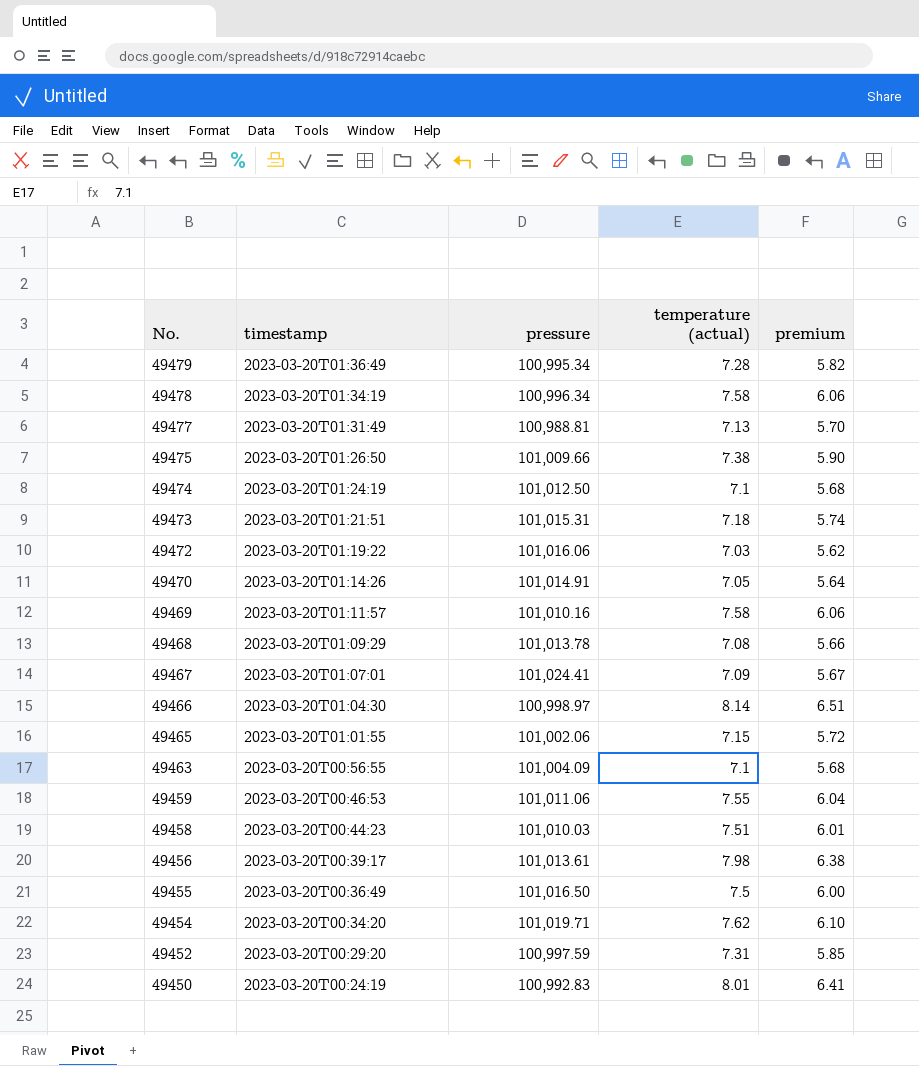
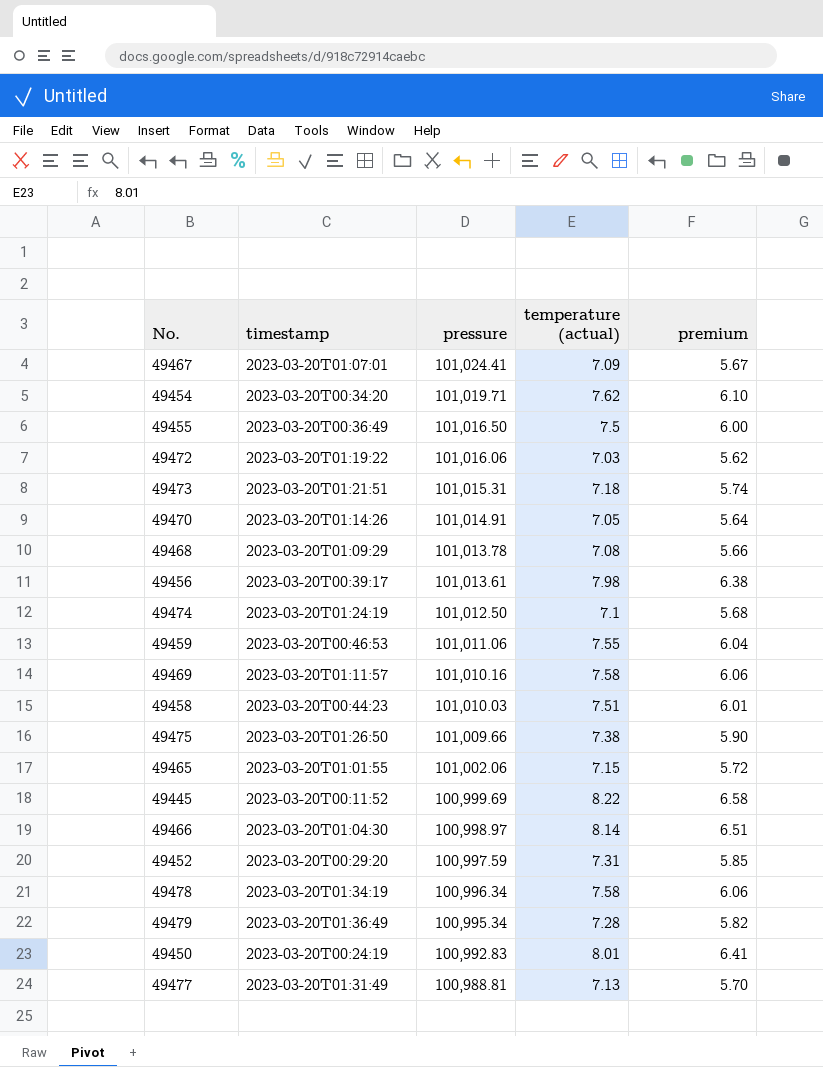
row order: No. descending -> pressure descending
row 49463: 2023-03-20T00:56:55 | 101,004.09 | 7.1 | 5.68 -> none
row 49445: none -> 2023-03-20T00:11:52 | 100,999.69 | 8.22 | 6.58

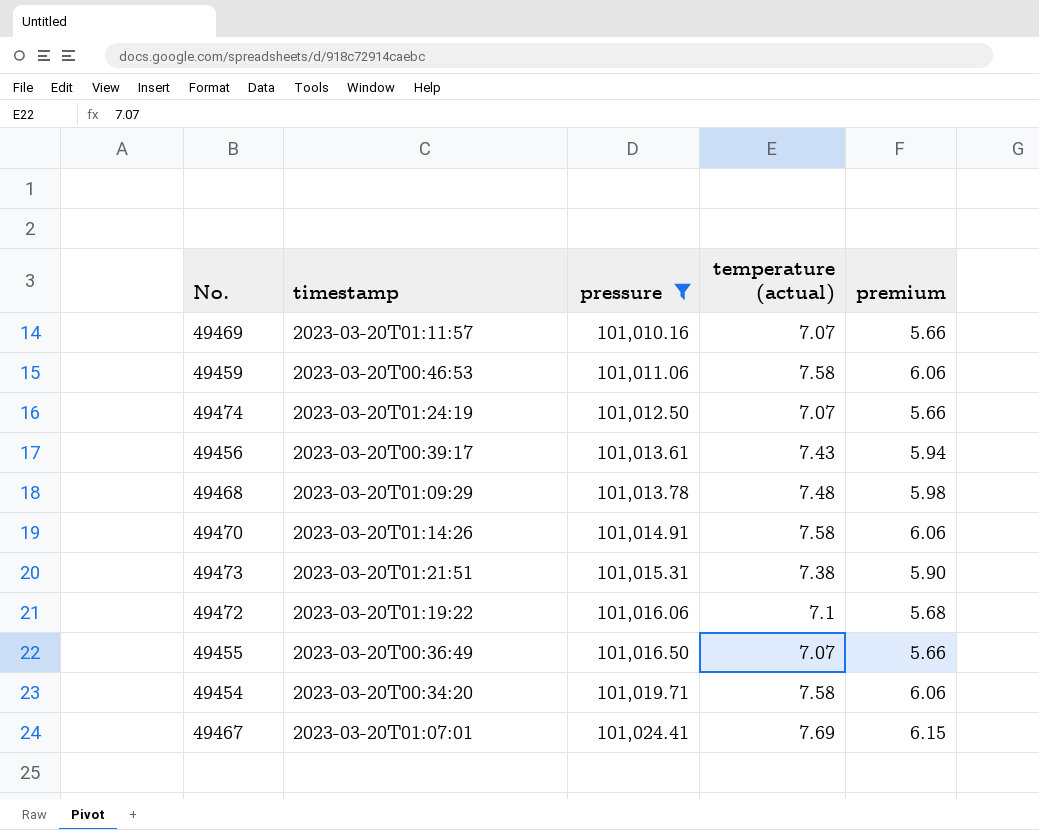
filter: none -> pressure >= 101,010.16
row order: pressure descending -> pressure ascending
49469 | temperature (actual): 7.58 -> 7.07
49469 | premium: 6.06 -> 5.66
49459 | temperature (actual): 7.55 -> 7.58
49459 | premium: 6.04 -> 6.06
49474 | temperature (actual): 7.1 -> 7.07
49474 | premium: 5.68 -> 5.66
49456 | temperature (actual): 7.98 -> 7.43
49456 | premium: 6.38 -> 5.94
49468 | temperature (actual): 7.08 -> 7.48
49468 | premium: 5.66 -> 5.98
49470 | temperature (actual): 7.05 -> 7.58
49470 | premium: 5.64 -> 6.06
49473 | temperature (actual): 7.18 -> 7.38
49473 | premium: 5.74 -> 5.90
49472 | temperature (actual): 7.03 -> 7.1
49472 | premium: 5.62 -> 5.68
49455 | temperature (actual): 7.5 -> 7.07
49455 | premium: 6.00 -> 5.66
49454 | temperature (actual): 7.62 -> 7.58
49454 | premium: 6.10 -> 6.06
49467 | temperature (actual): 7.09 -> 7.69
49467 | premium: 5.67 -> 6.15

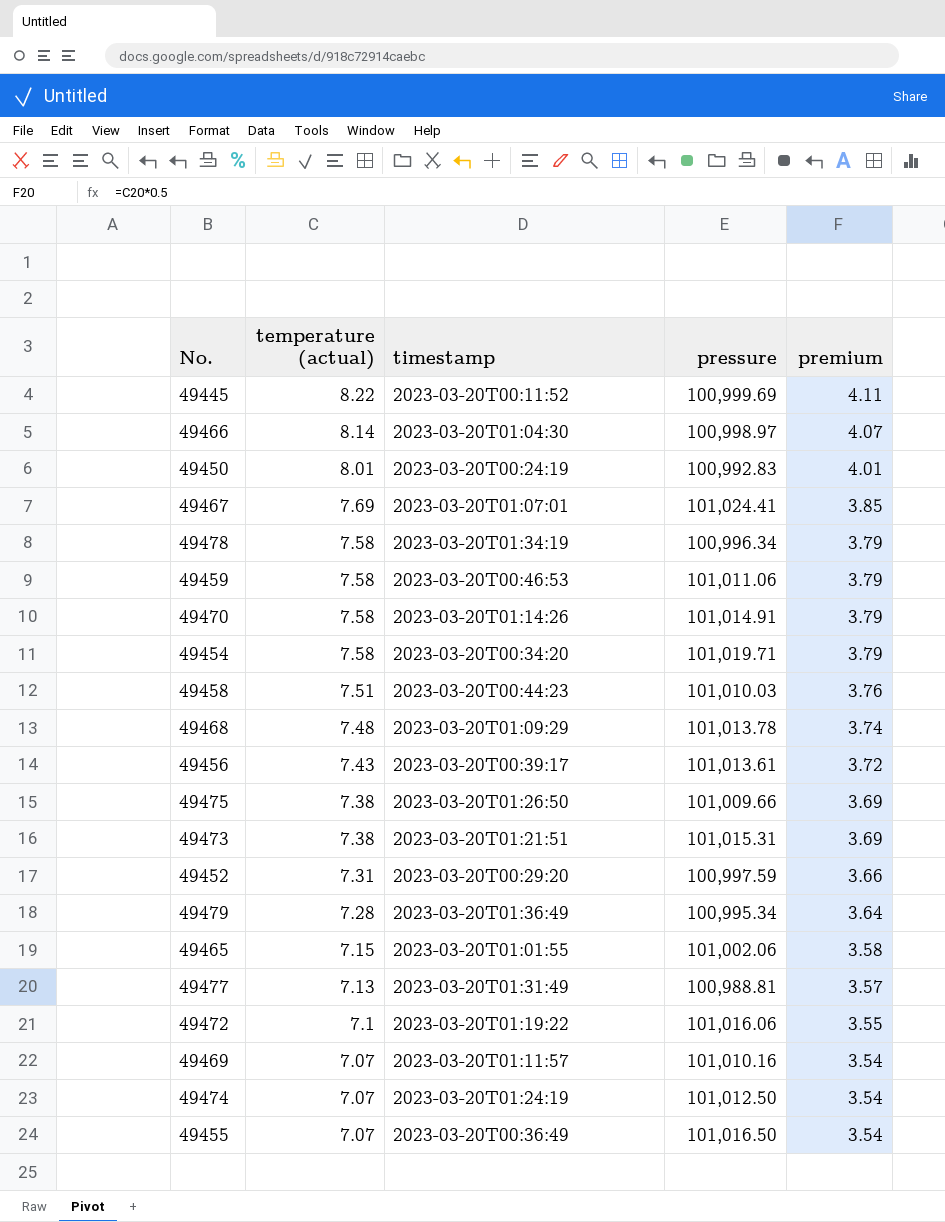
filter: pressure >= 101,010.16 -> none
row order: pressure ascending -> temperature (actual) descending
column temperature (actual) | position: 4 -> 2
column premium | formula: [temperature (actual)] * 0.8 -> [temperature (actual)] * 0.5

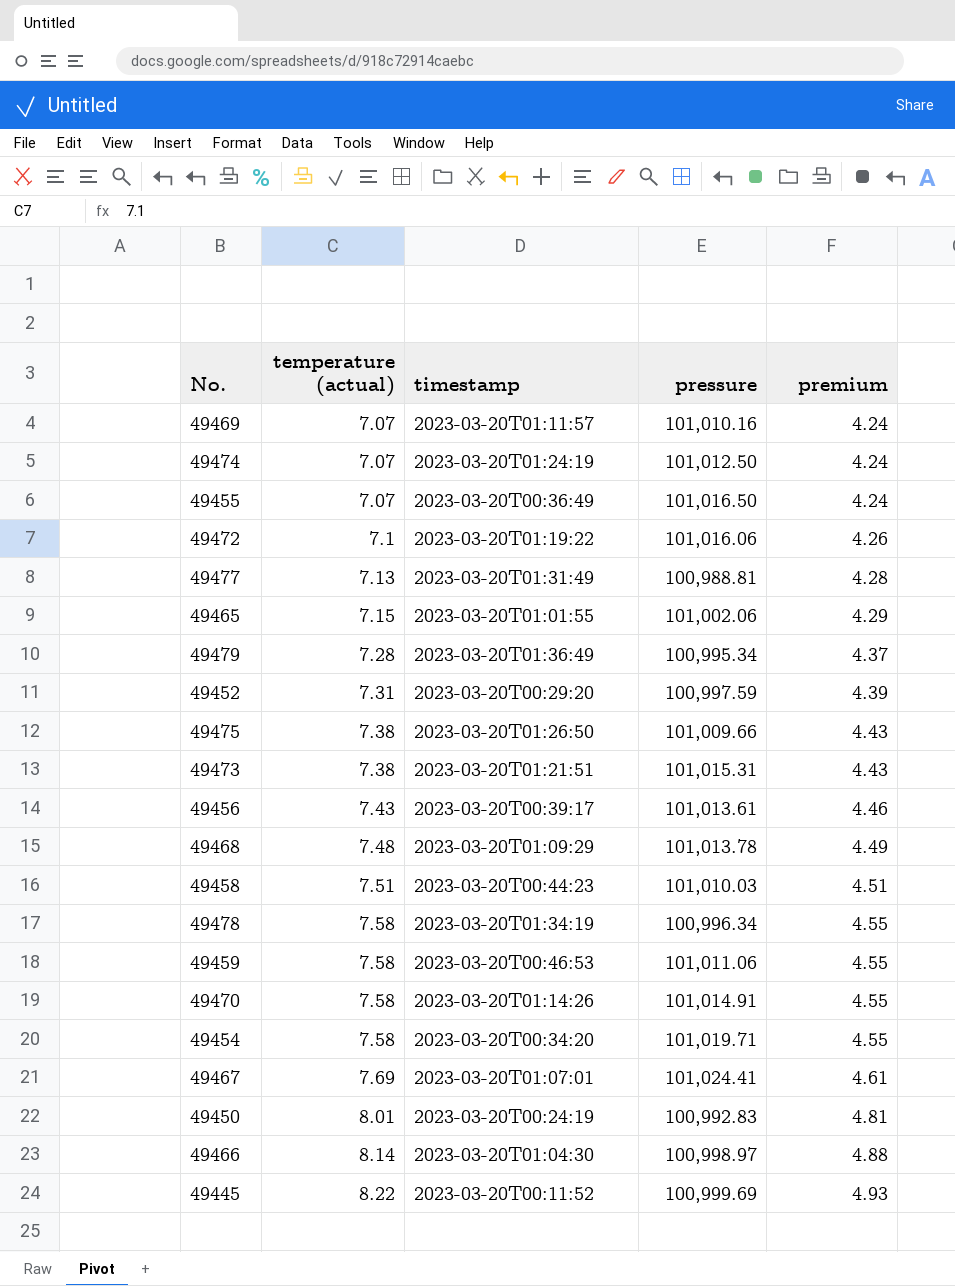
row order: temperature (actual) descending -> temperature (actual) ascending
column premium | formula: [temperature (actual)] * 0.5 -> [temperature (actual)] * 0.6

